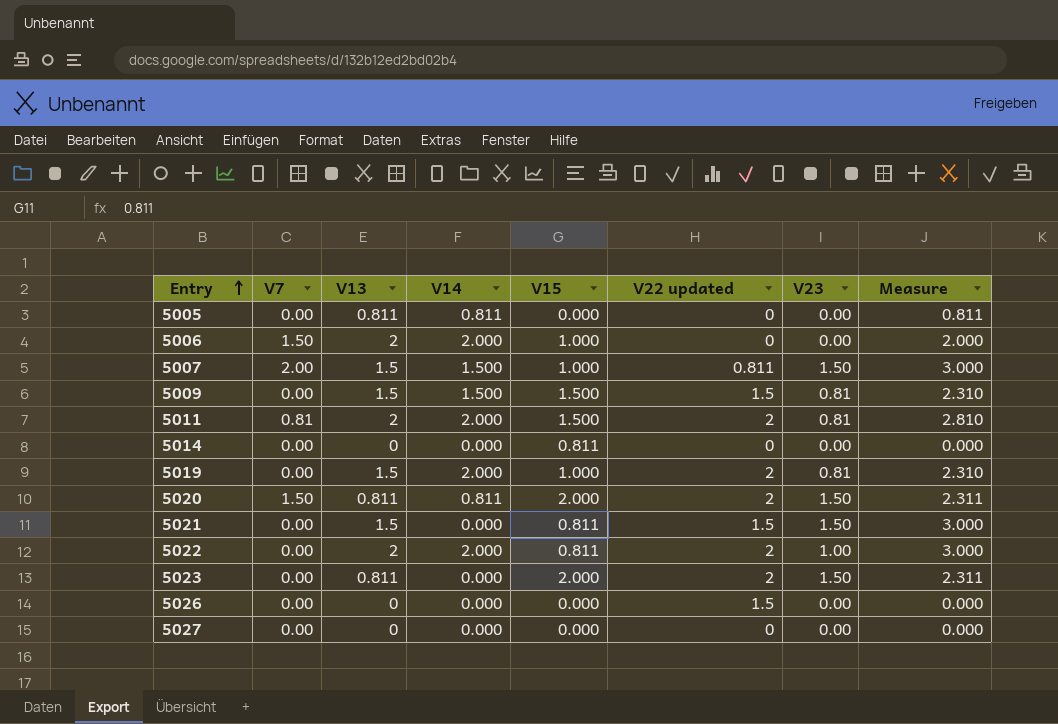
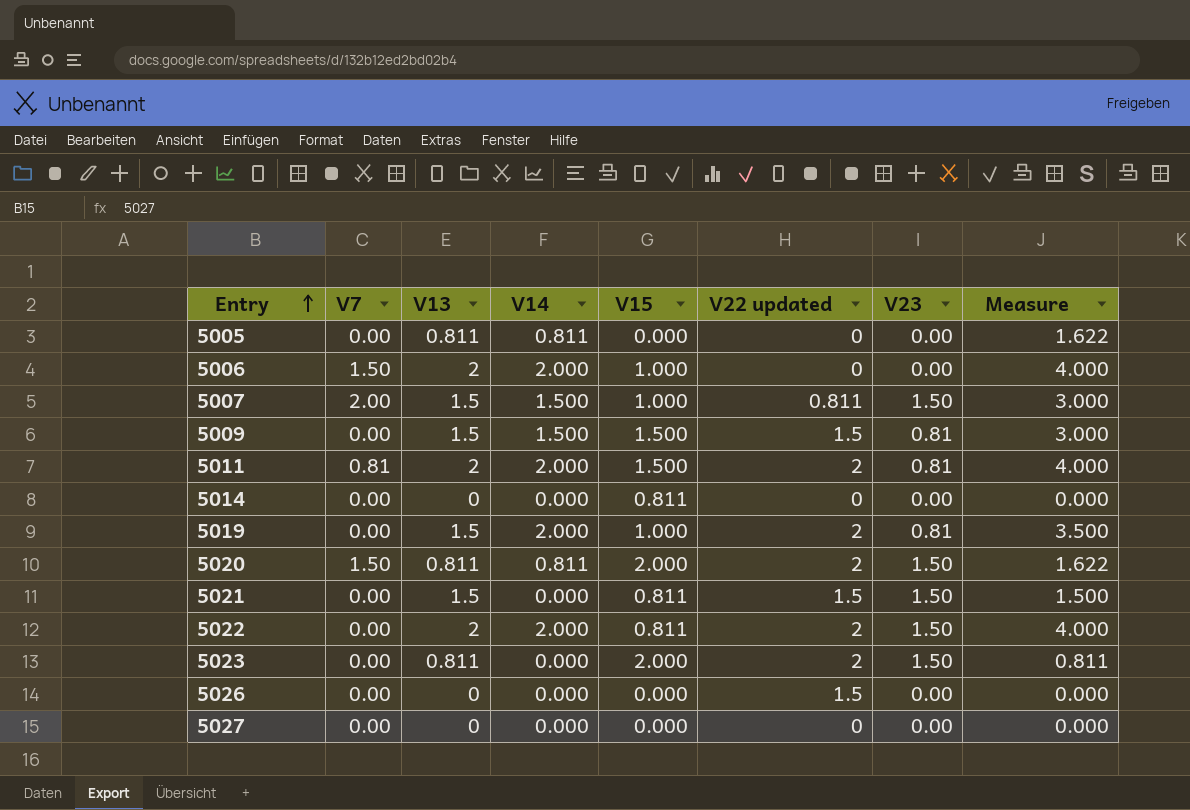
column Measure | formula: [V13] + [V23] -> [V13] + [V14]
5022 | V23: 1.00 -> 1.50

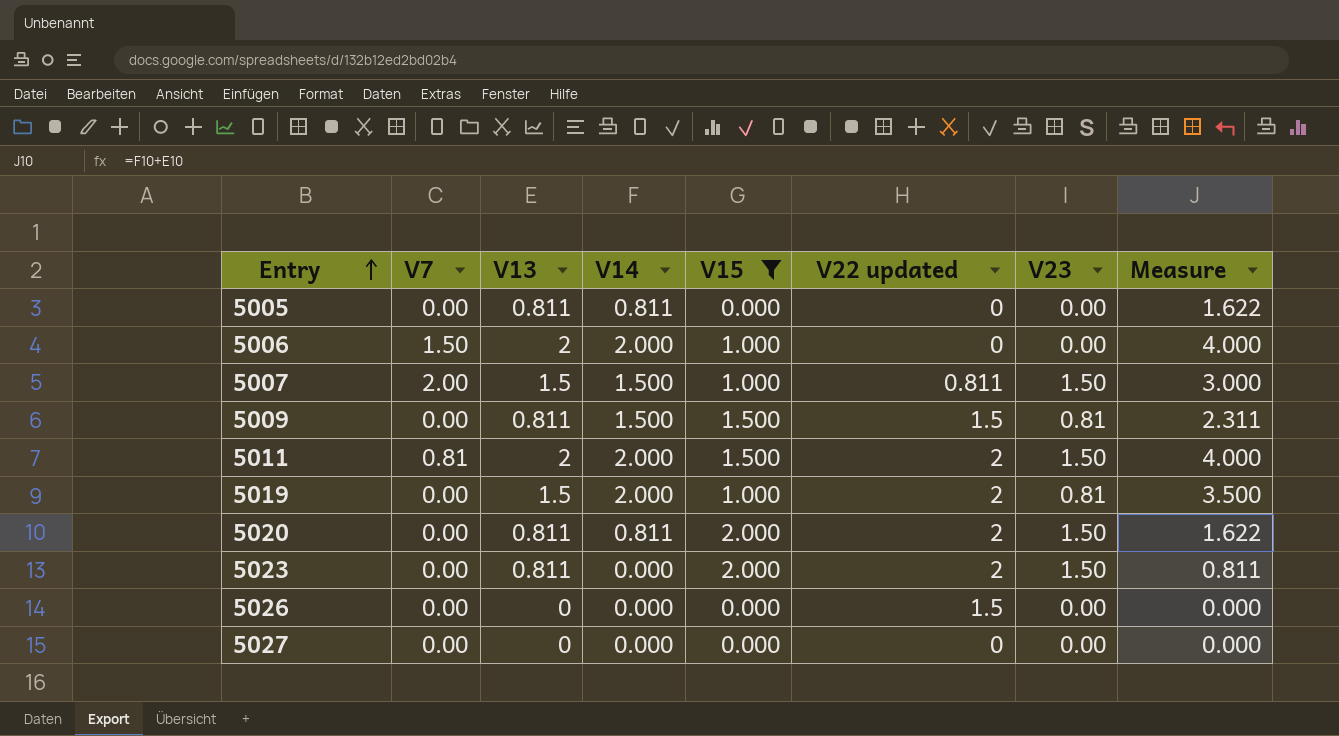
filter: none -> V15 != 0.811
5009 | V13: 1.5 -> 0.811
5009 | Measure: 3.000 -> 2.311
5011 | V23: 0.81 -> 1.50
5020 | V7: 1.50 -> 0.00

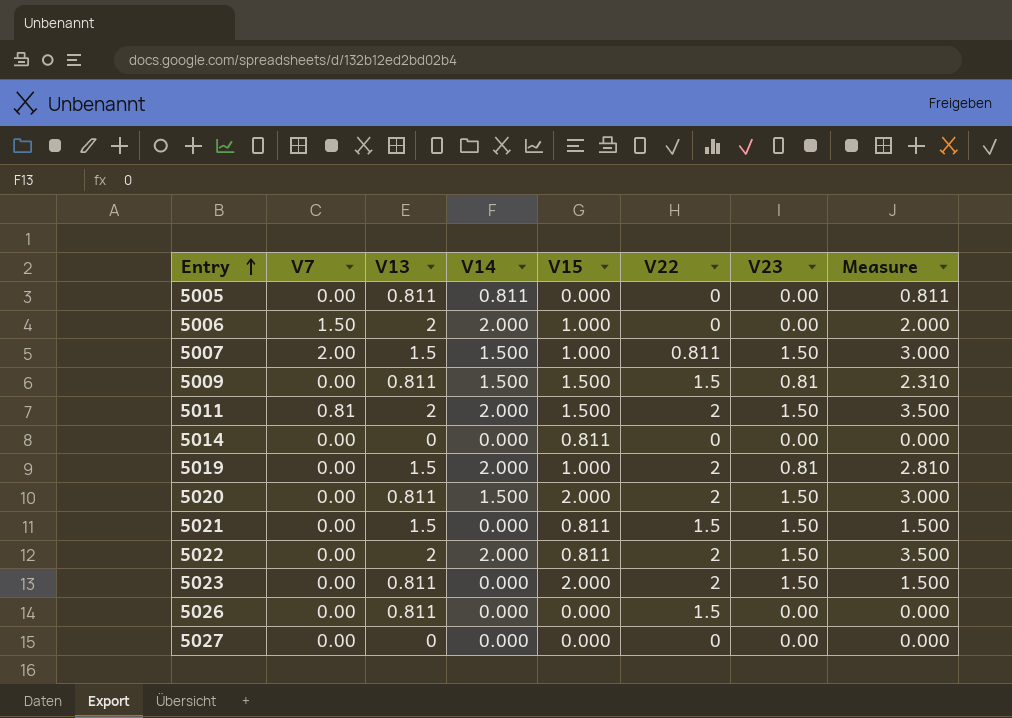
filter: V15 != 0.811 -> none
column name: V22 updated -> V22
column Measure | formula: [V13] + [V14] -> [V14] + [V23]
5020 | V14: 0.811 -> 1.500
5026 | V13: 0 -> 0.811

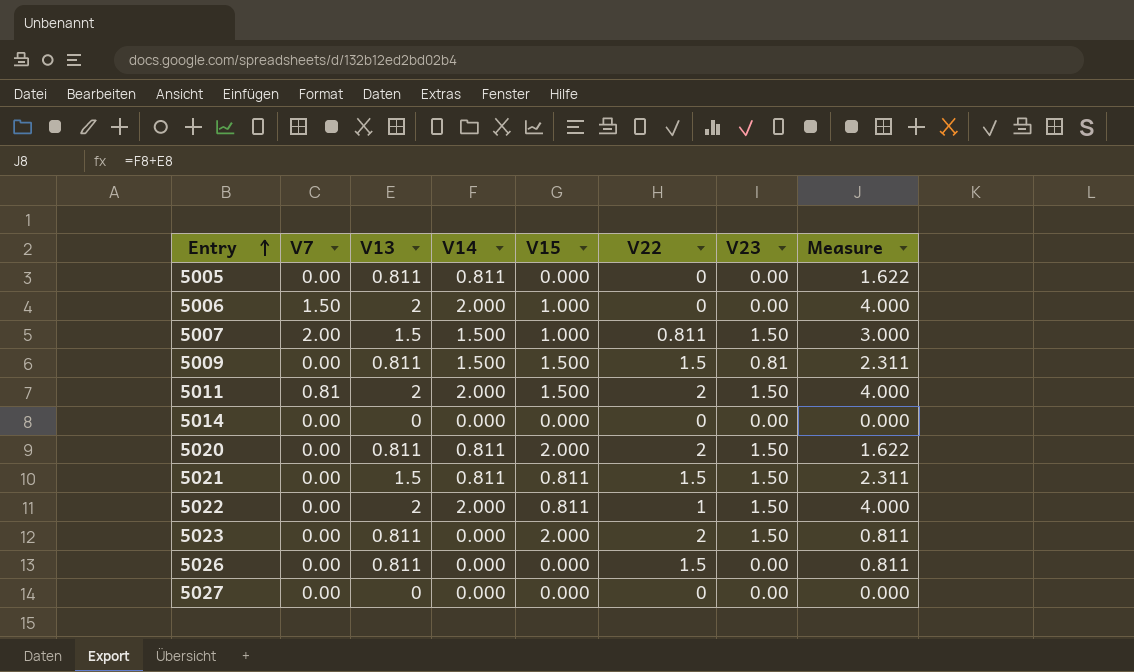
column Measure | formula: [V14] + [V23] -> [V13] + [V14]
row 5019: 0.00 | 1.5 | 2.000 | 1.000 | 2 | 0.81 | 2.810 -> none
5014 | V15: 0.811 -> 0.000
5020 | V14: 1.500 -> 0.811
5021 | V14: 0.000 -> 0.811
5022 | V22: 2 -> 1

